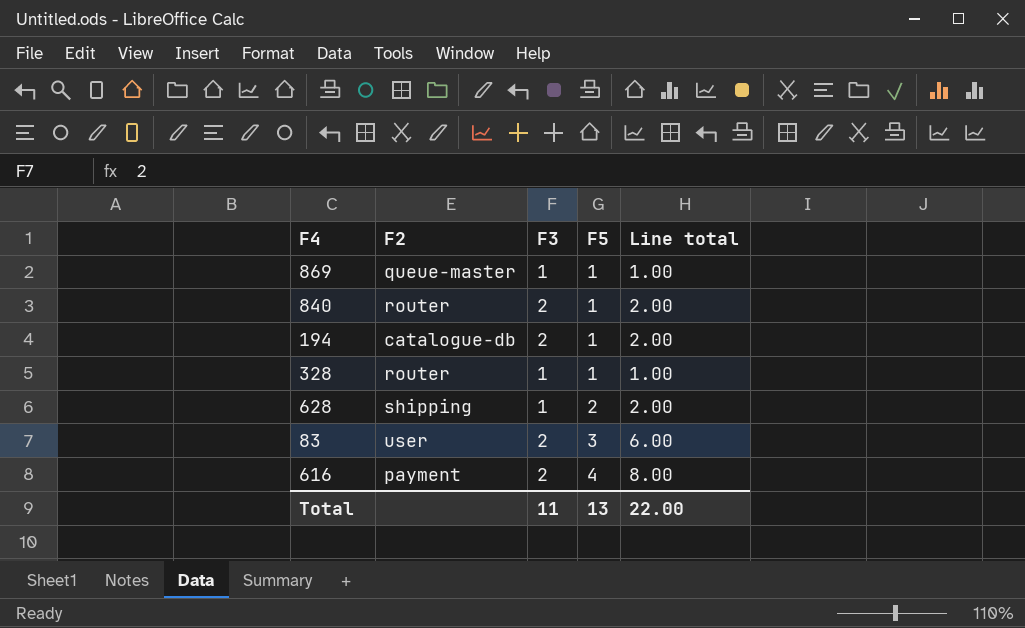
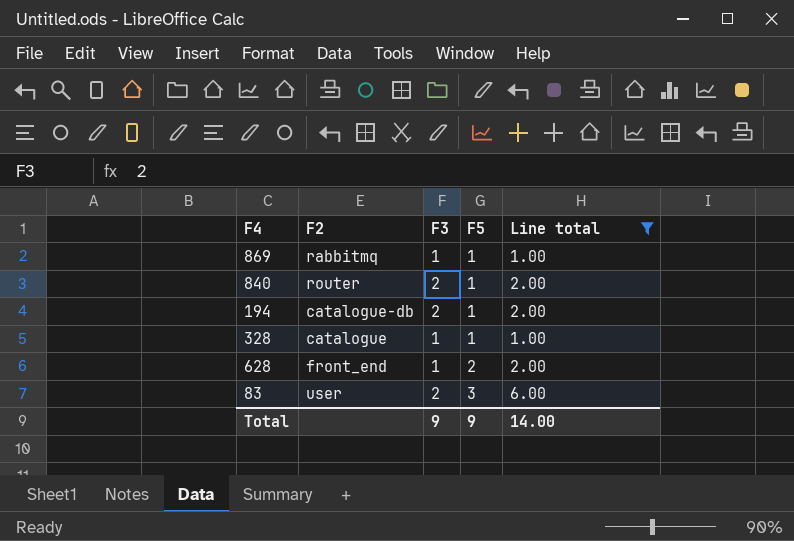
filter: none -> Line total != 8.00
869 | F2: queue-master -> rabbitmq
328 | F2: router -> catalogue
628 | F2: shipping -> front_end
Total | F3: 11 -> 9
Total | F5: 13 -> 9
Total | Line total: 22.00 -> 14.00

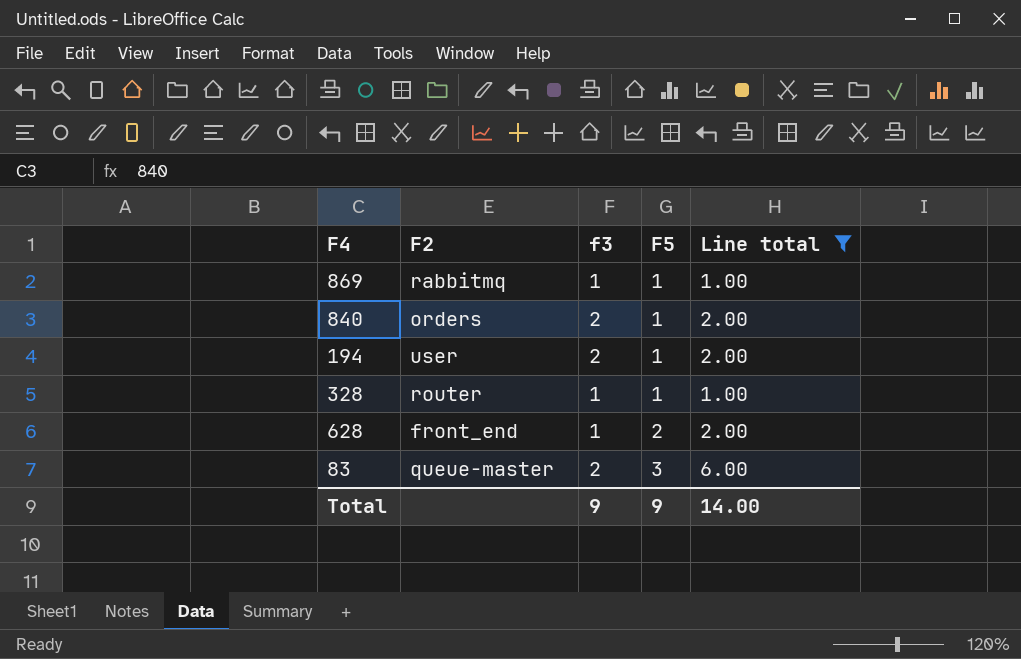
column name: F3 -> f3
840 | F2: router -> orders
194 | F2: catalogue-db -> user
328 | F2: catalogue -> router
83 | F2: user -> queue-master

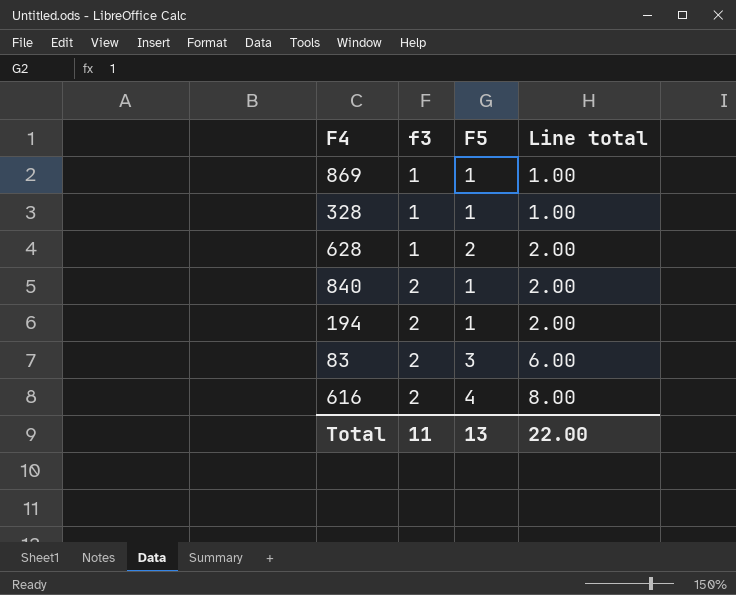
filter: Line total != 8.00 -> none
row order: F5 ascending -> f3 ascending
column F2 | position: 2 -> none
Total | f3: 9 -> 11
Total | F5: 9 -> 13
Total | Line total: 14.00 -> 22.00

